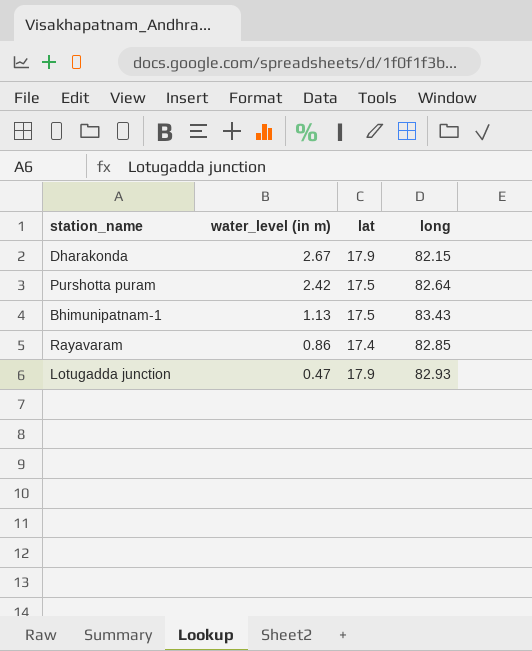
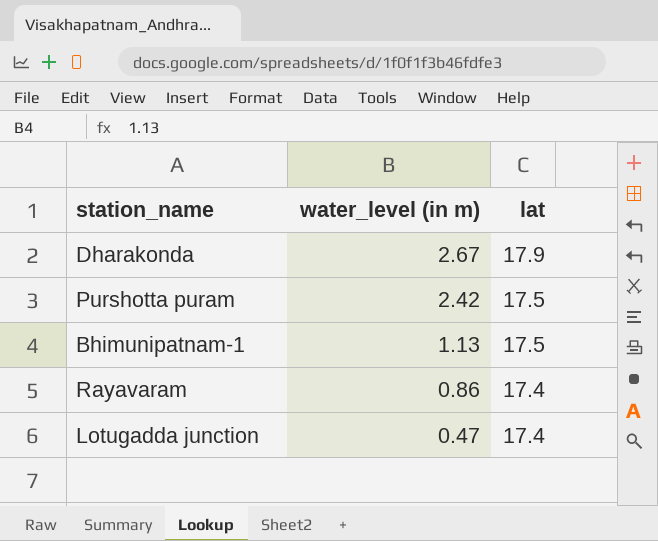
column long | position: 4 -> none
Lotugadda junction | lat: 17.9 -> 17.4

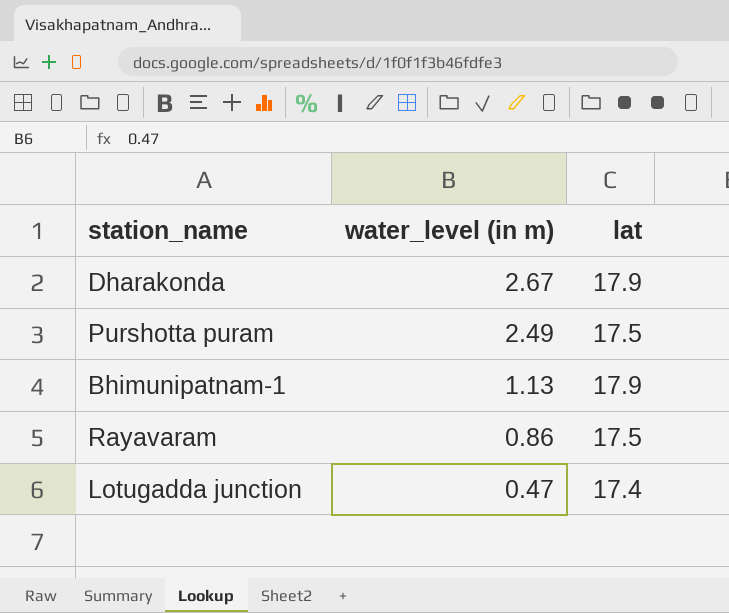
Purshotta puram | water_level (in m): 2.42 -> 2.49
Bhimunipatnam-1 | lat: 17.5 -> 17.9
Rayavaram | lat: 17.4 -> 17.5

